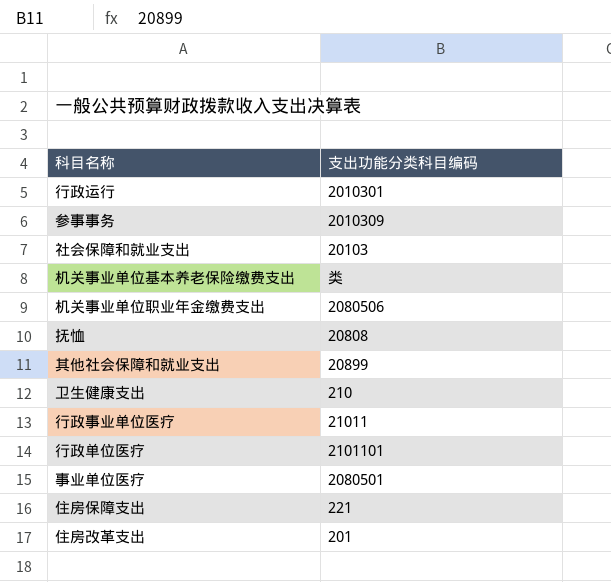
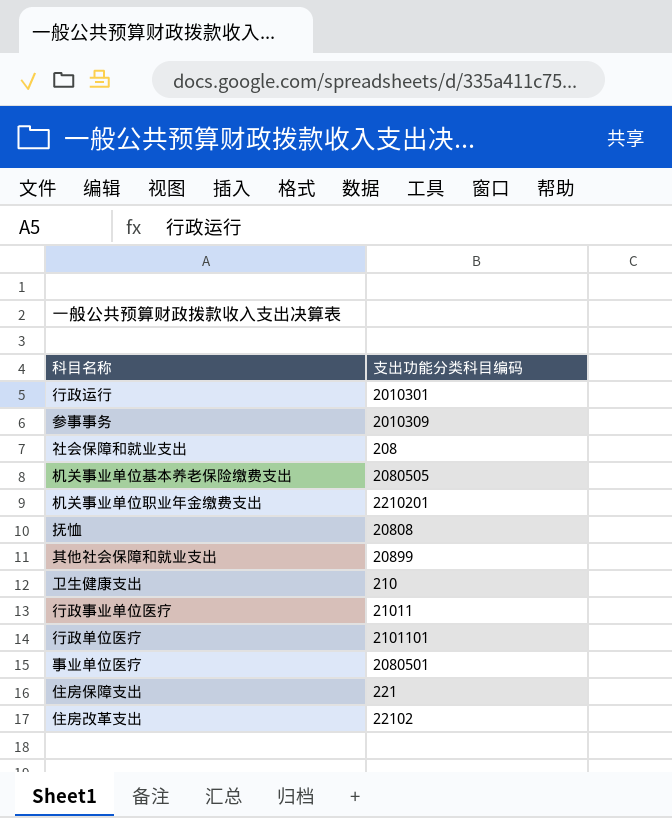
社会保障和就业支出 | 支出功能分类科目编码: 20103 -> 208
机关事业单位基本养老保险缴费支出 | 支出功能分类科目编码: 类 -> 2080505
机关事业单位职业年金缴费支出 | 支出功能分类科目编码: 2080506 -> 2210201
住房改革支出 | 支出功能分类科目编码: 201 -> 22102

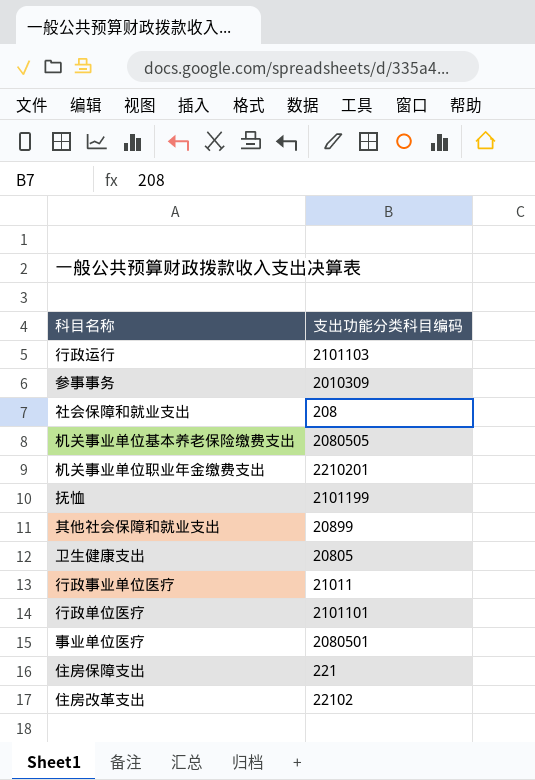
行政运行 | 支出功能分类科目编码: 2010301 -> 2101103
抚恤 | 支出功能分类科目编码: 20808 -> 2101199
卫生健康支出 | 支出功能分类科目编码: 210 -> 20805

